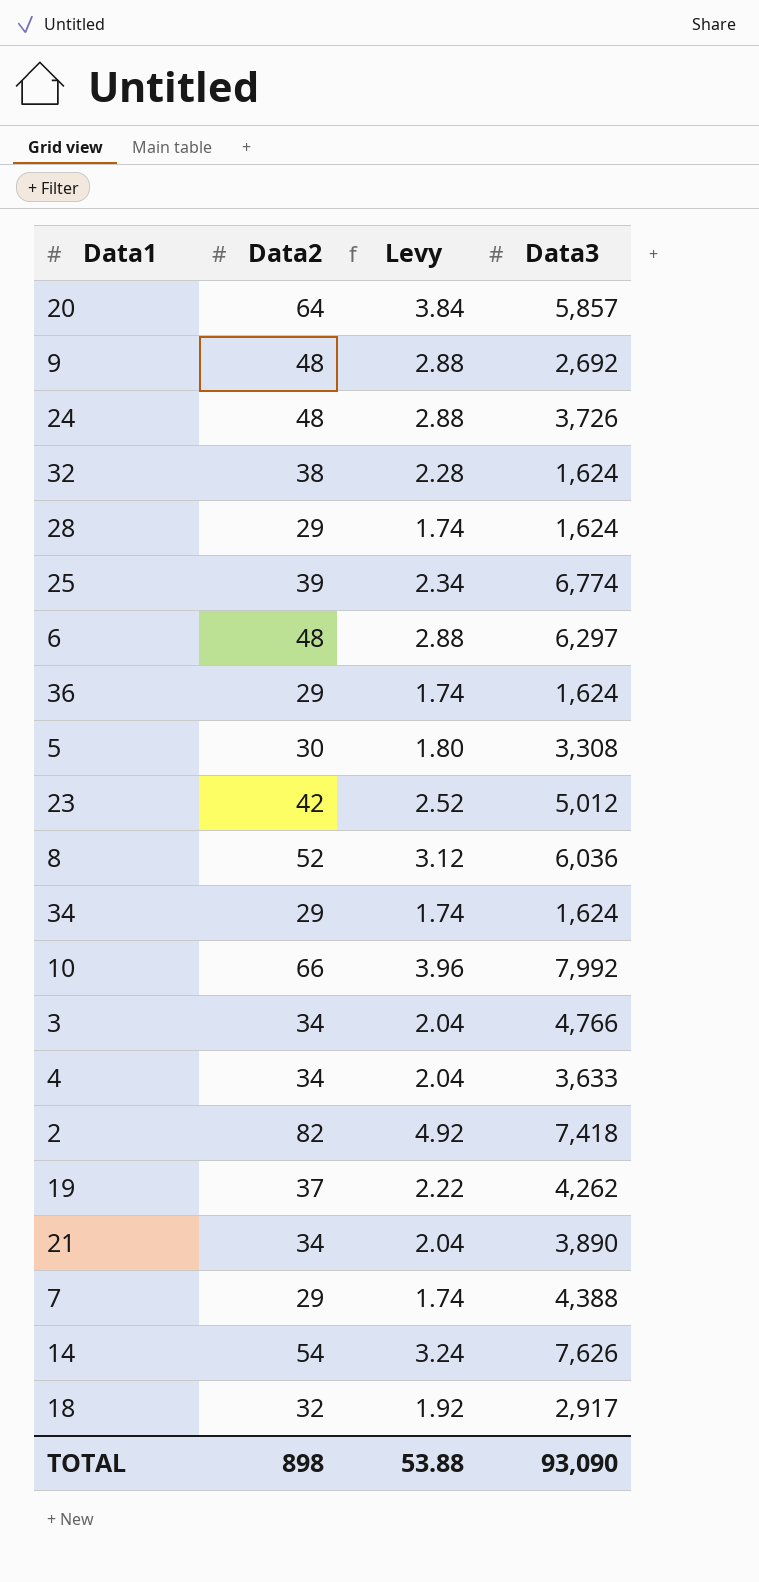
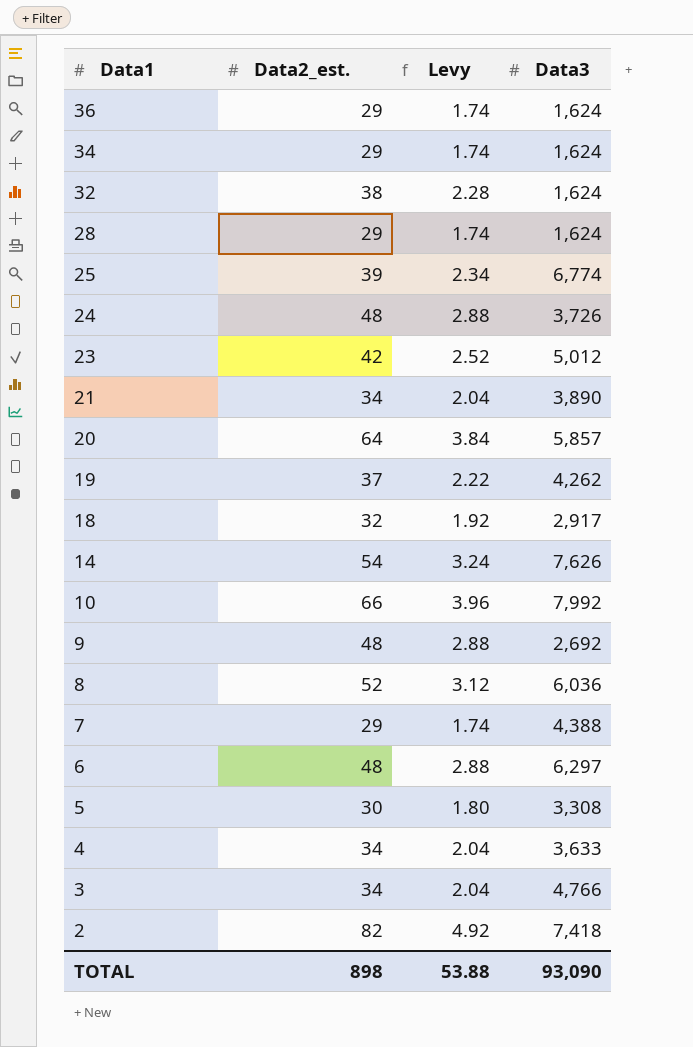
row order: none -> Data1 descending
column name: Data2 -> Data2_est.

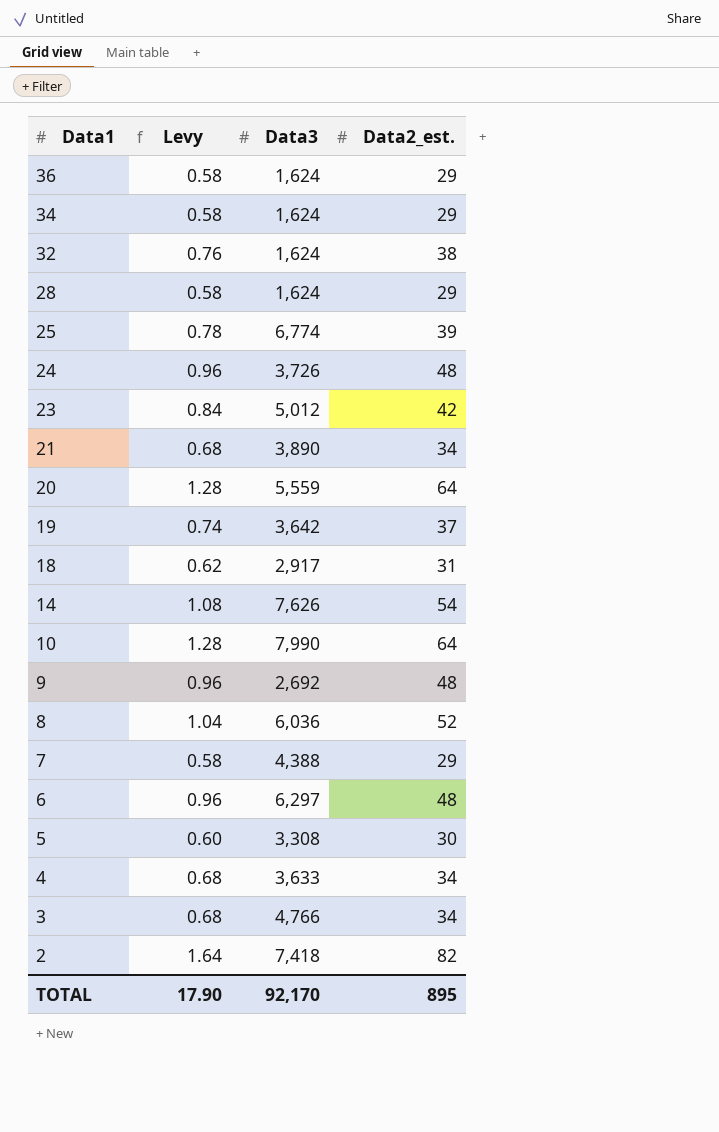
column Levy | formula: [Data2_est.] * 0.06 -> [Data2_est.] * 0.02
column Data2_est. | position: 2 -> 4
20 | Data3: 5,857 -> 5,559
19 | Data3: 4,262 -> 3,642
18 | Data2_est.: 32 -> 31
10 | Data3: 7,992 -> 7,990
10 | Data2_est.: 66 -> 64
TOTAL | Levy: 53.88 -> 17.90
TOTAL | Data3: 93,090 -> 92,170
TOTAL | Data2_est.: 898 -> 895

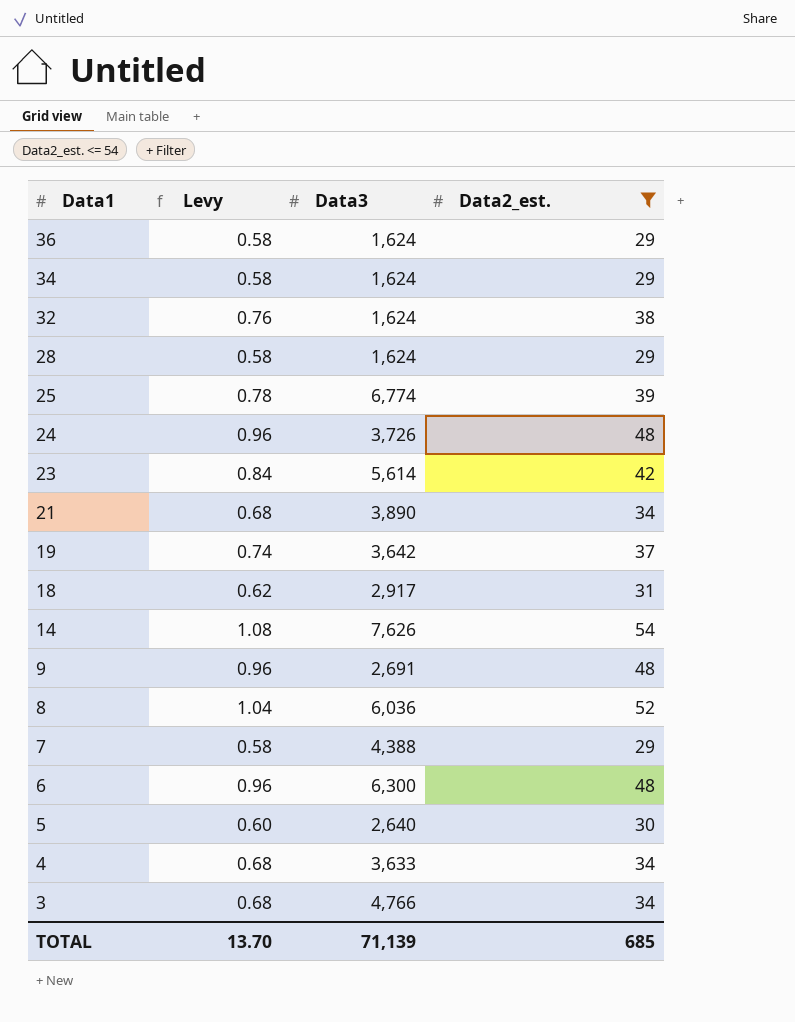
filter: none -> Data2_est. <= 54
23 | Data3: 5,012 -> 5,614
9 | Data3: 2,692 -> 2,691
6 | Data3: 6,297 -> 6,300
5 | Data3: 3,308 -> 2,640
TOTAL | Levy: 17.90 -> 13.70
TOTAL | Data3: 92,170 -> 71,139
TOTAL | Data2_est.: 895 -> 685

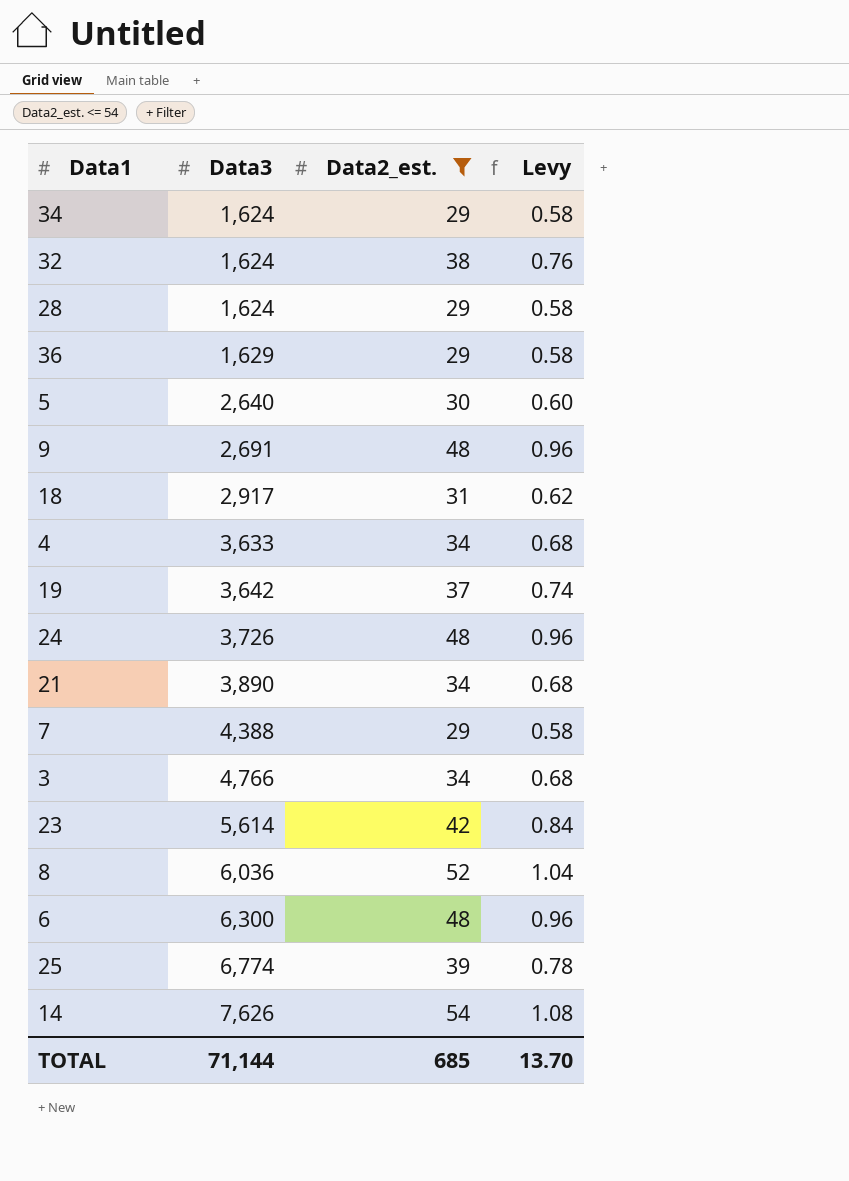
row order: Data1 descending -> Data3 ascending
column Levy | position: 2 -> 4
36 | Data3: 1,624 -> 1,629
TOTAL | Data3: 71,139 -> 71,144

